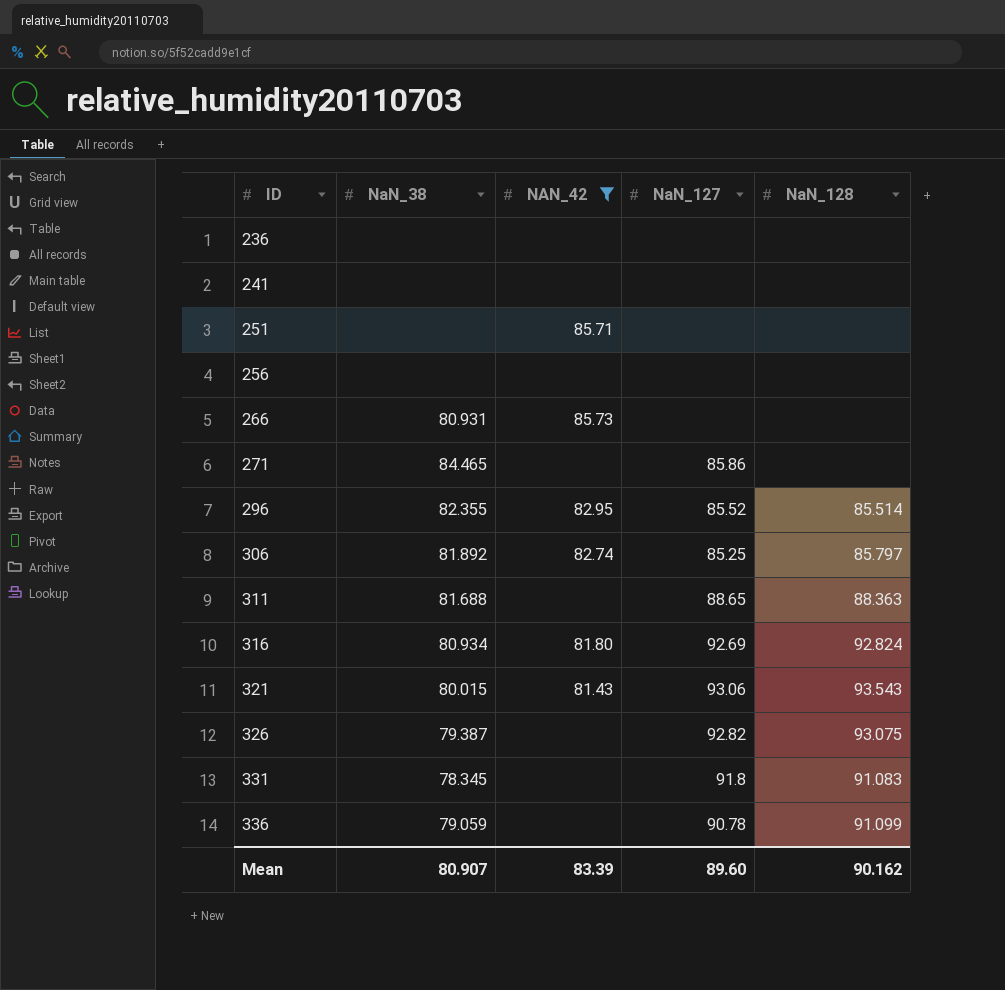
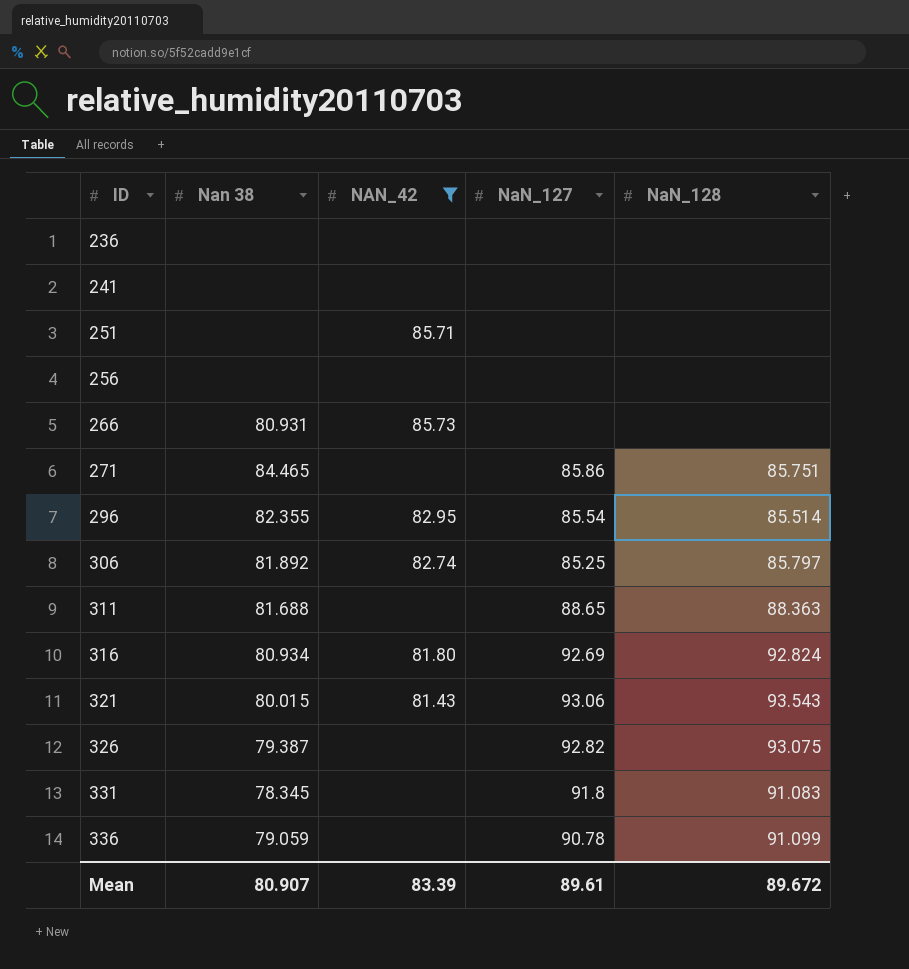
column name: NaN_38 -> Nan 38
271 | NaN_128: none -> 85.751
296 | NaN_127: 85.52 -> 85.54
Mean | NaN_127: 89.60 -> 89.61
Mean | NaN_128: 90.162 -> 89.672

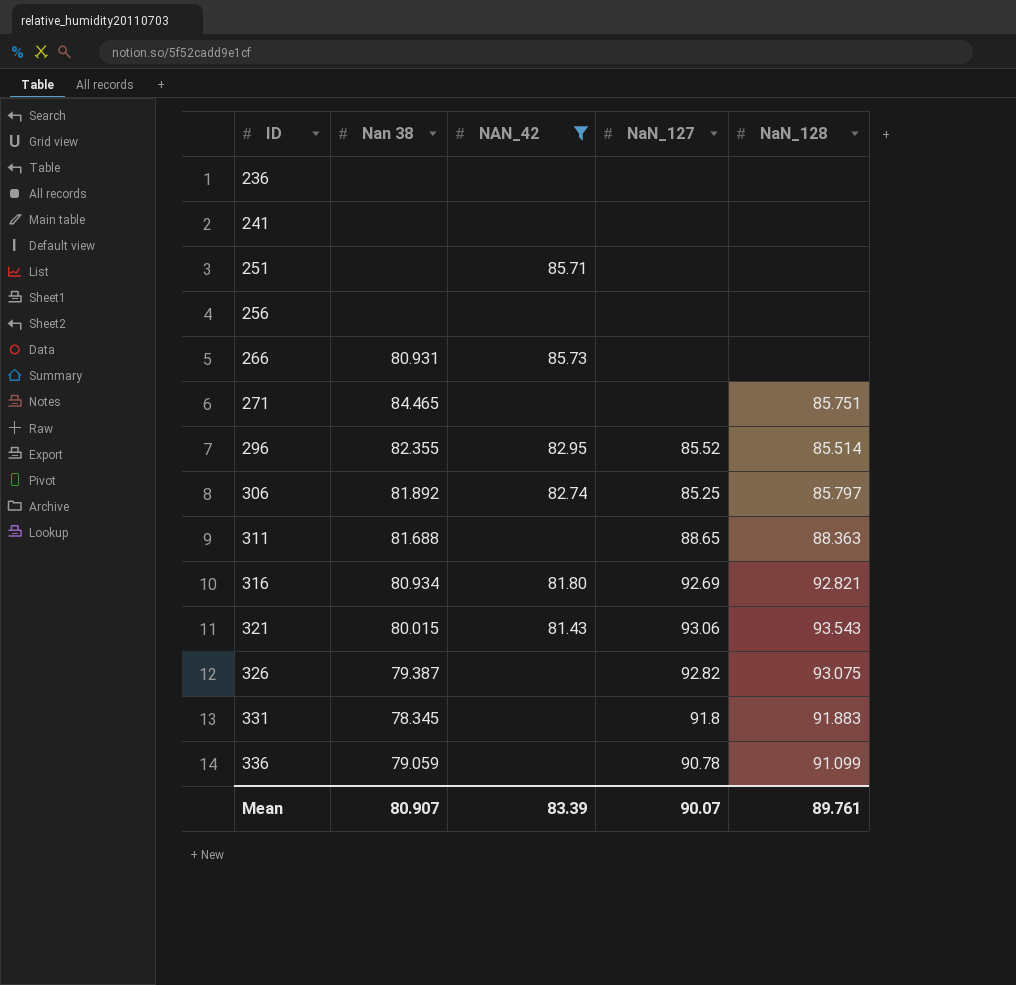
271 | NaN_127: 85.86 -> none
296 | NaN_127: 85.54 -> 85.52
316 | NaN_128: 92.824 -> 92.821
331 | NaN_128: 91.083 -> 91.883
Mean | NaN_127: 89.61 -> 90.07
Mean | NaN_128: 89.672 -> 89.761

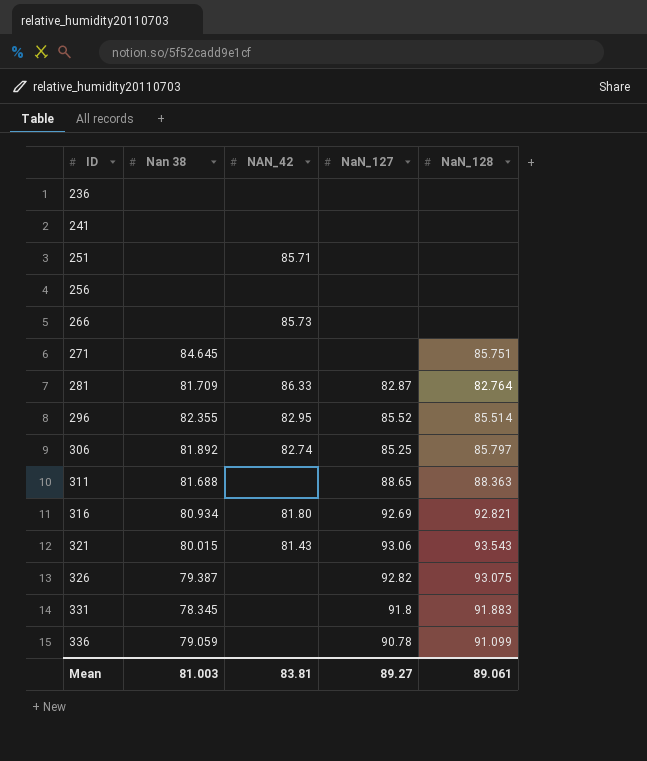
filter: NAN_42 != 86.33 -> none
266 | Nan 38: 80.931 -> none
271 | Nan 38: 84.465 -> 84.645
Mean | Nan 38: 80.907 -> 81.003
Mean | NAN_42: 83.39 -> 83.81
Mean | NaN_127: 90.07 -> 89.27
Mean | NaN_128: 89.761 -> 89.061

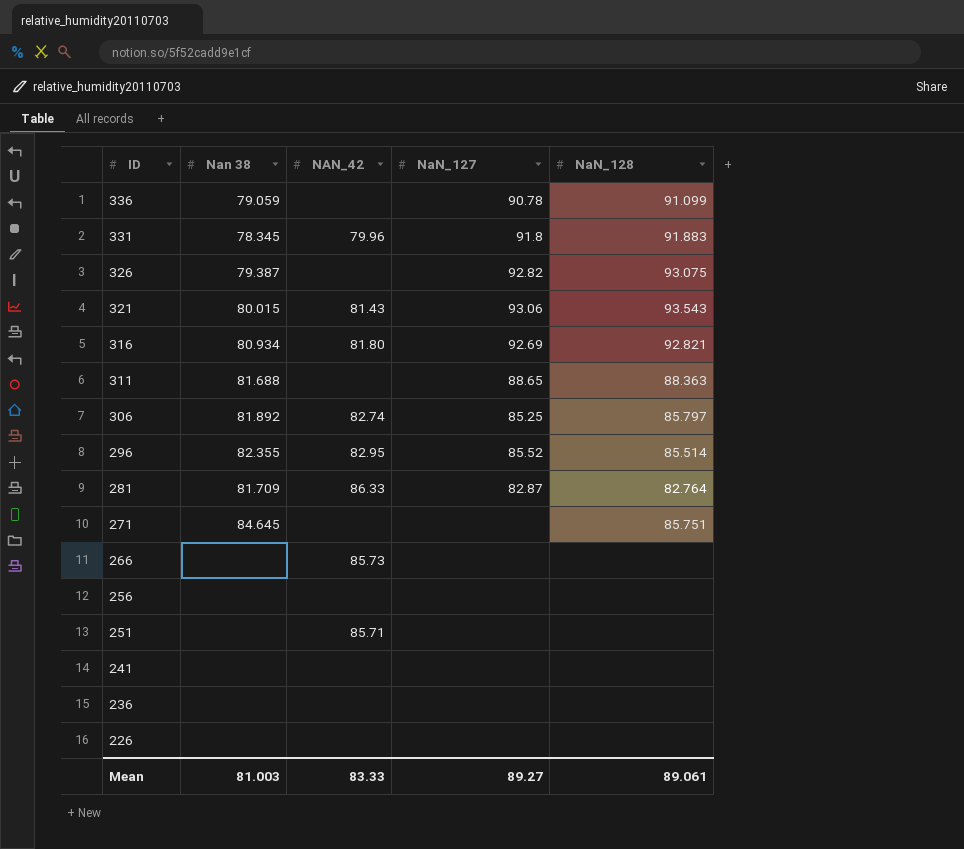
row order: ID ascending -> ID descending
331 | NAN_42: none -> 79.96
row 226: none -> none | none | none | none
Mean | NAN_42: 83.81 -> 83.33

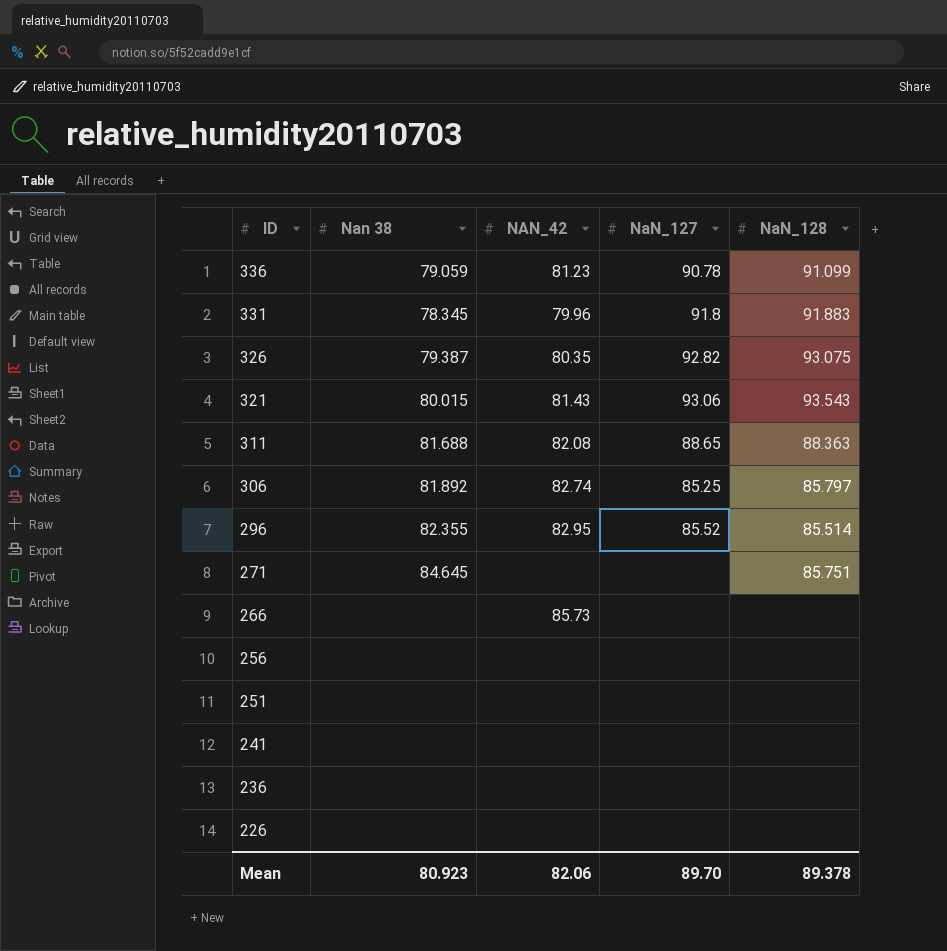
row 316: 80.934 | 81.80 | 92.69 | 92.821 -> none
row 281: 81.709 | 86.33 | 82.87 | 82.764 -> none
336 | NAN_42: none -> 81.23
326 | NAN_42: none -> 80.35
311 | NAN_42: none -> 82.08
251 | NAN_42: 85.71 -> none
Mean | Nan 38: 81.003 -> 80.923
Mean | NAN_42: 83.33 -> 82.06
Mean | NaN_127: 89.27 -> 89.70
Mean | NaN_128: 89.061 -> 89.378

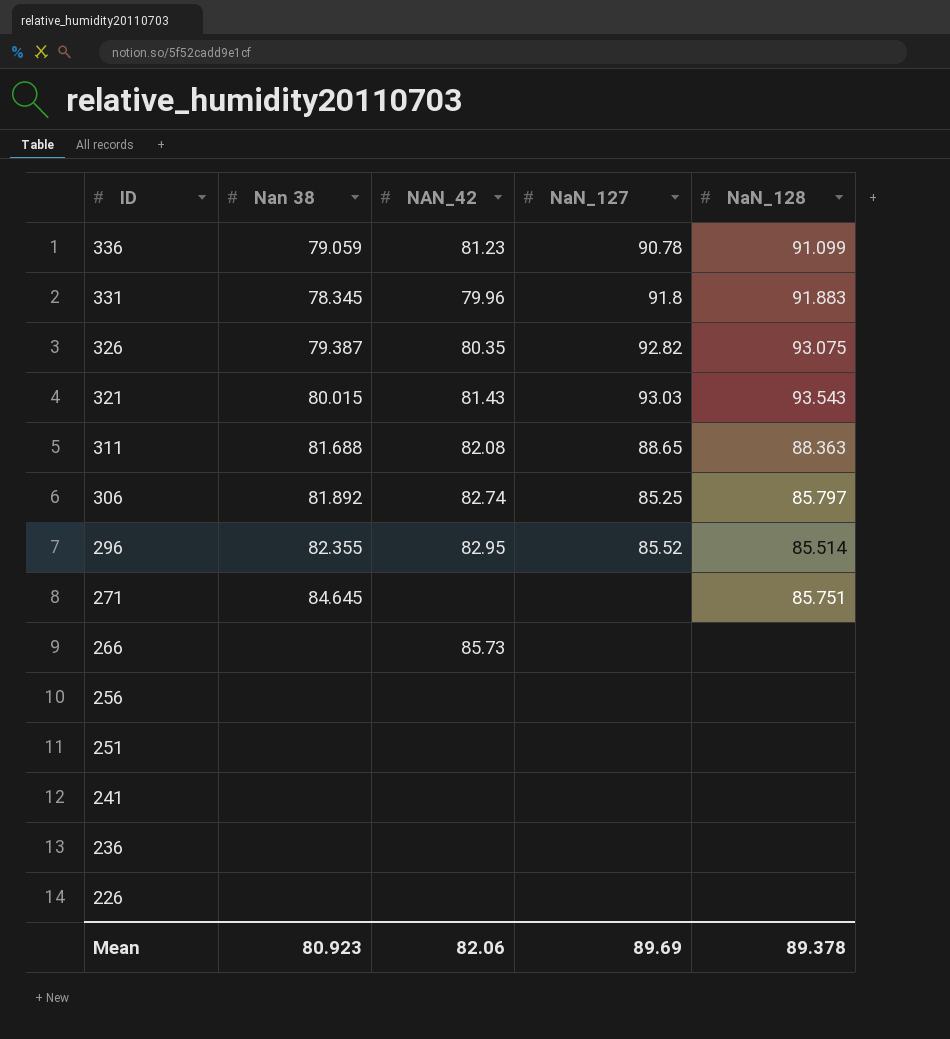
321 | NaN_127: 93.06 -> 93.03
Mean | NaN_127: 89.70 -> 89.69

